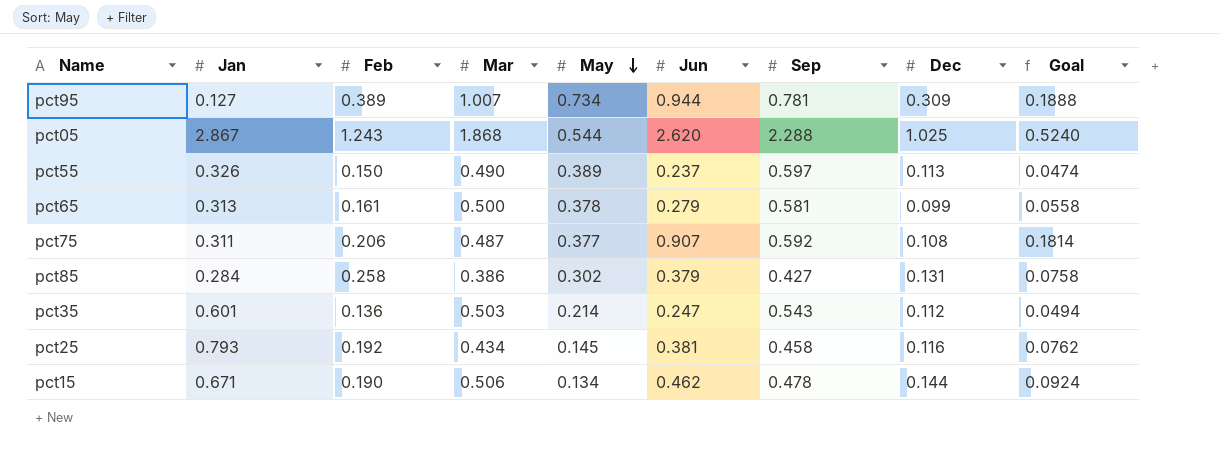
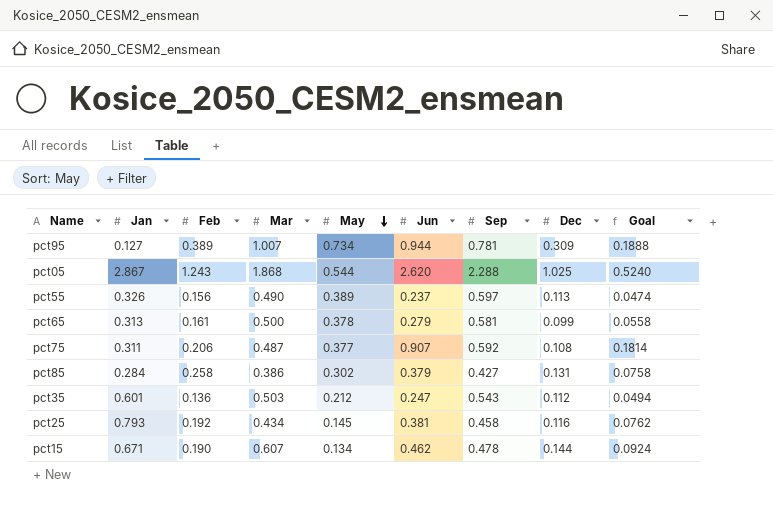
pct55 | Feb: 0.150 -> 0.156
pct35 | May: 0.214 -> 0.212
pct15 | Mar: 0.506 -> 0.607

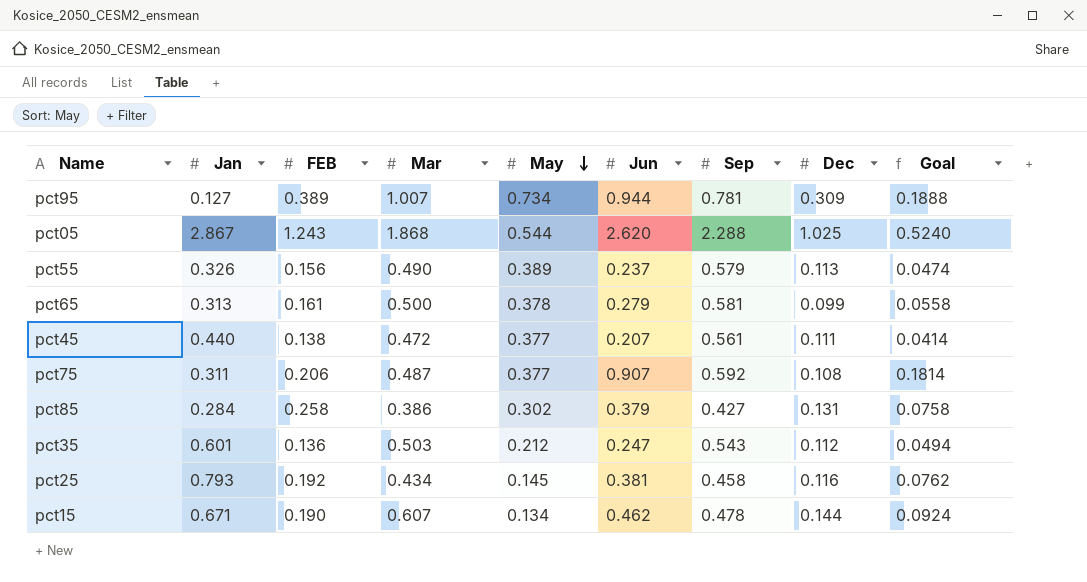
column name: Feb -> FEB
pct55 | Sep: 0.597 -> 0.579
row pct45: none -> 0.440 | 0.138 | 0.472 | 0.377 | 0.207 | 0.561 | 0.111 | 0.0414

